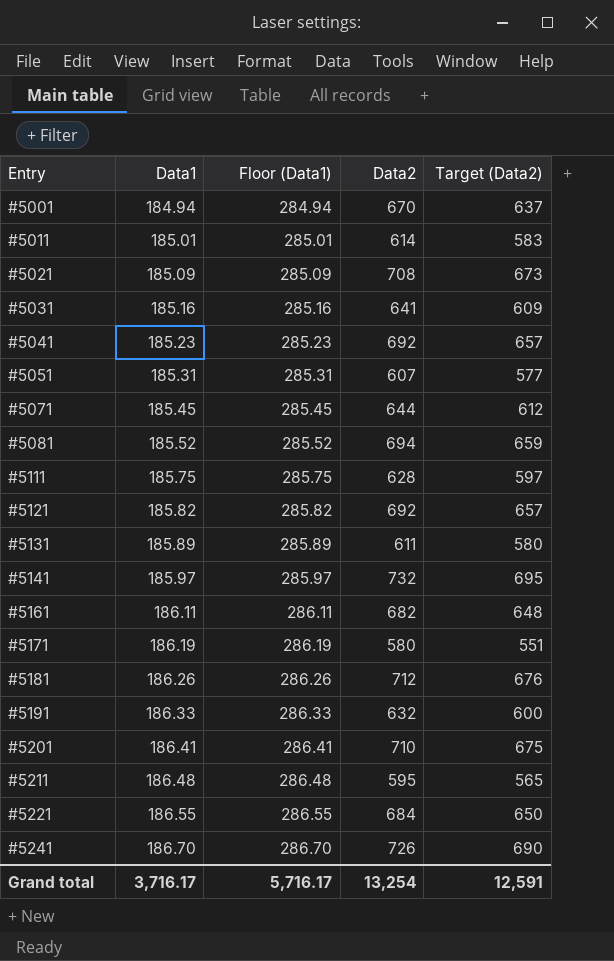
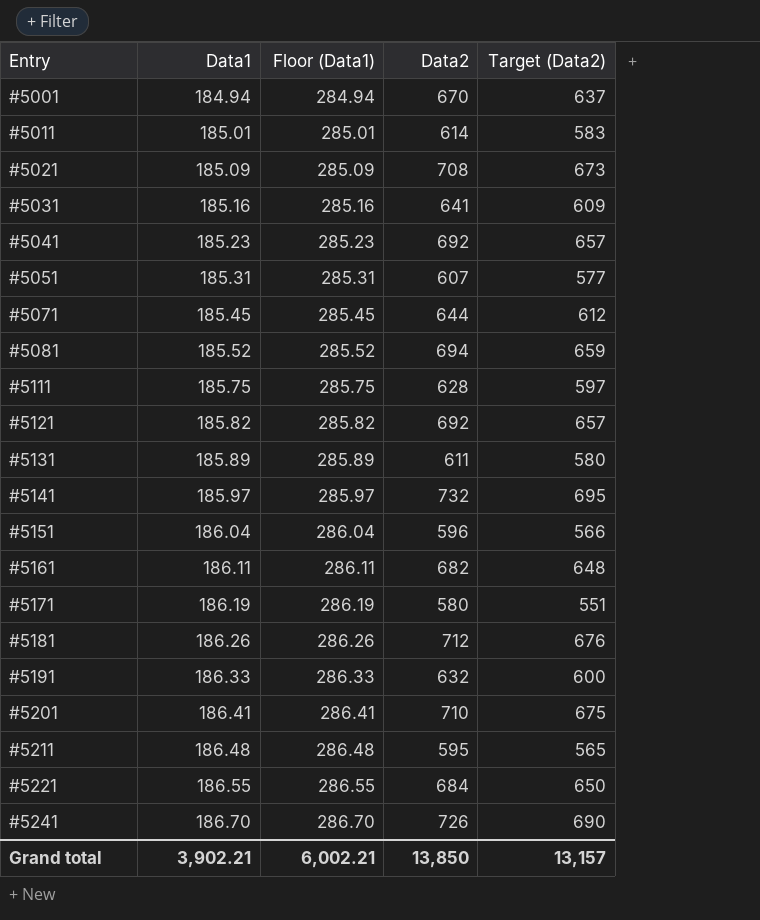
row #5151: none -> 186.04 | 286.04 | 596 | 566
Grand total | Data1: 3,716.17 -> 3,902.21
Grand total | Floor (Data1): 5,716.17 -> 6,002.21
Grand total | Data2: 13,254 -> 13,850
Grand total | Target (Data2): 12,591 -> 13,157

